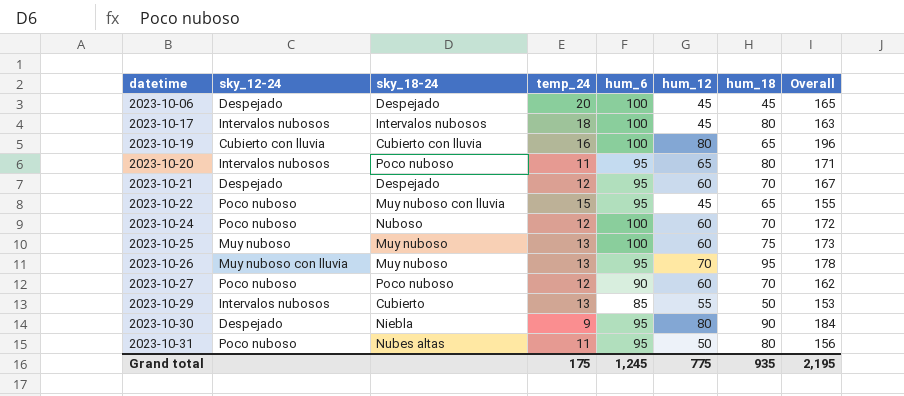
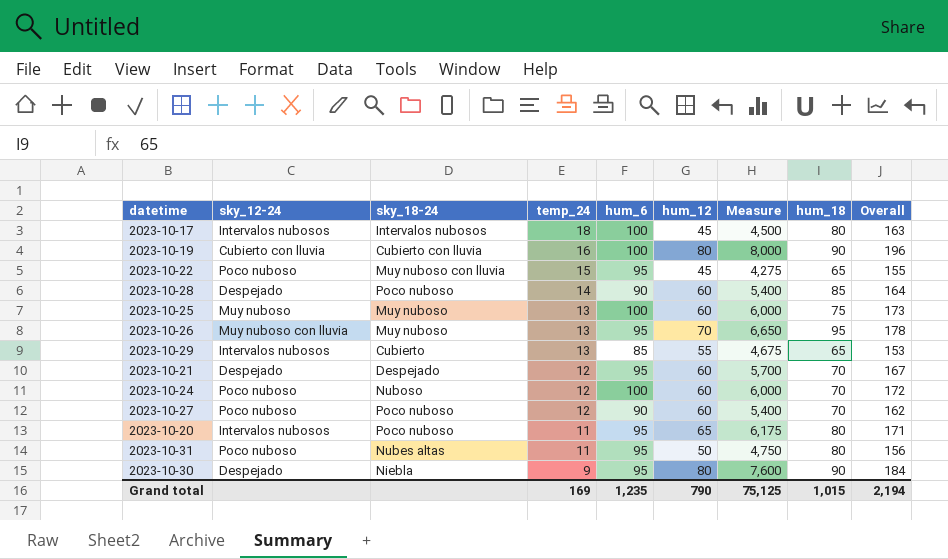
row order: datetime ascending -> temp_24 descending
column Measure | formula: none -> [hum_6] * [hum_12]
row 2023-10-06: Despejado | Despejado | 20 | 100 | 45 | 45 | 165 -> none
2023-10-19 | hum_18: 65 -> 90
row 2023-10-28: none -> Despejado | Poco nuboso | 14 | 90 | 60 | 5,400 | 85 | 164
2023-10-29 | hum_18: 50 -> 65
Grand total | temp_24: 175 -> 169
Grand total | hum_6: 1,245 -> 1,235
Grand total | hum_12: 775 -> 790
Grand total | hum_18: 935 -> 1,015
Grand total | Overall: 2,195 -> 2,194

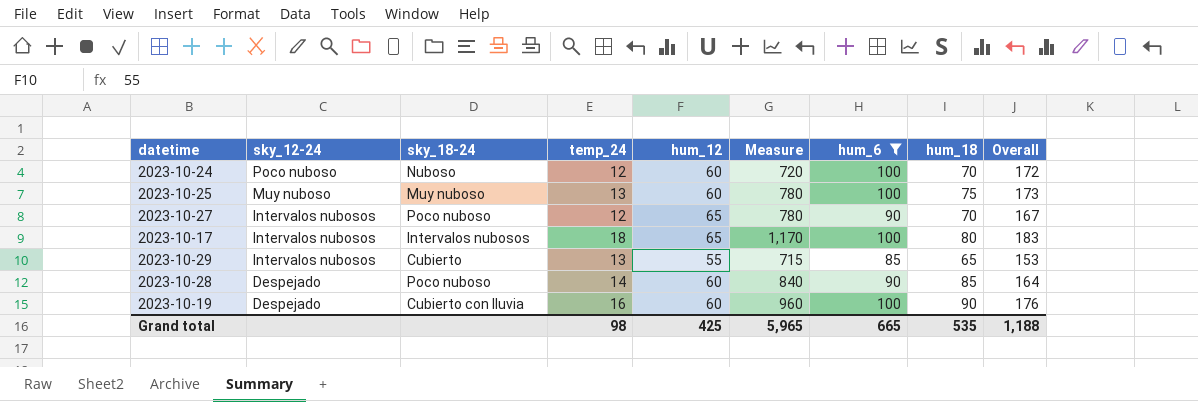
filter: none -> hum_6 != 95
row order: temp_24 descending -> sky_12-24 descending
column Measure | formula: [hum_6] * [hum_12] -> [temp_24] * [hum_12]
column hum_6 | position: 5 -> 7
2023-10-27 | sky_12-24: Poco nuboso -> Intervalos nubosos
2023-10-27 | hum_12: 60 -> 65
2023-10-27 | Overall: 162 -> 167
2023-10-17 | hum_12: 45 -> 65
2023-10-17 | Overall: 163 -> 183
2023-10-19 | sky_12-24: Cubierto con lluvia -> Despejado
2023-10-19 | hum_12: 80 -> 60
2023-10-19 | Overall: 196 -> 176
Grand total | temp_24: 169 -> 98
Grand total | hum_12: 790 -> 425
Grand total | Measure: 75,125 -> 5,965
Grand total | hum_6: 1,235 -> 665
Grand total | hum_18: 1,015 -> 535
Grand total | Overall: 2,194 -> 1,188

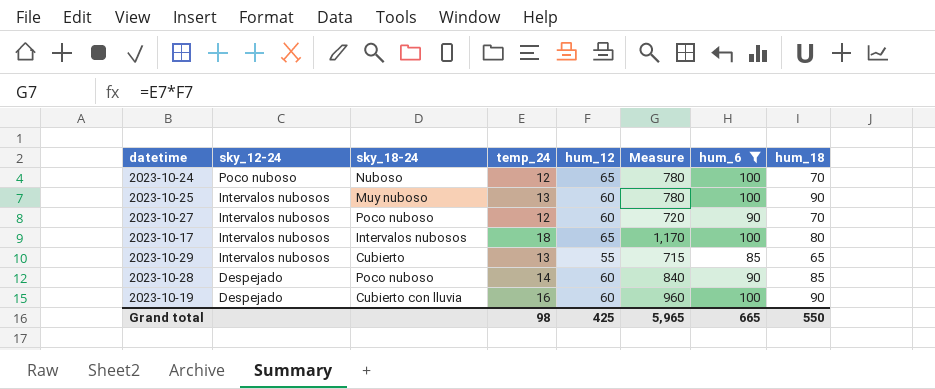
column Overall | formula: [temp_24] + [hum_12] + [hum_6] -> none
2023-10-24 | hum_12: 60 -> 65
2023-10-24 | Measure: 720 -> 780
2023-10-25 | sky_12-24: Muy nuboso -> Intervalos nubosos
2023-10-25 | hum_18: 75 -> 90
2023-10-27 | hum_12: 65 -> 60
2023-10-27 | Measure: 780 -> 720
Grand total | hum_18: 535 -> 550

